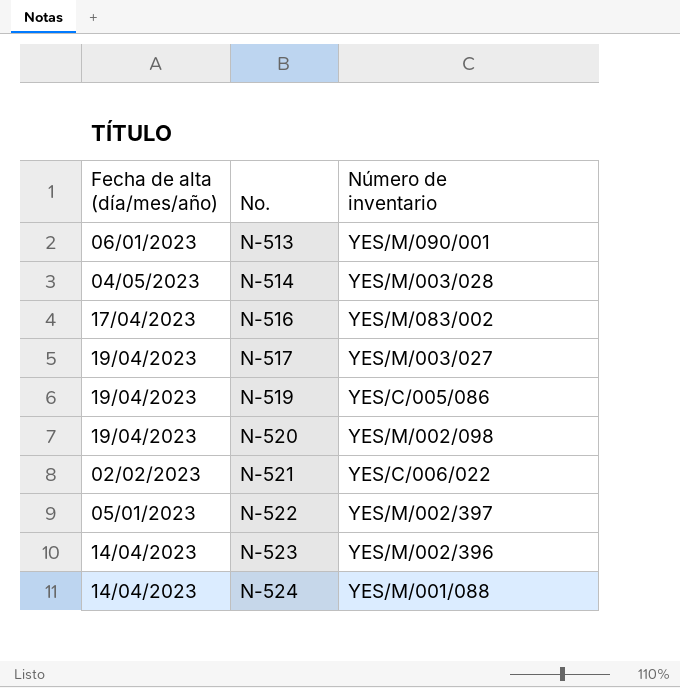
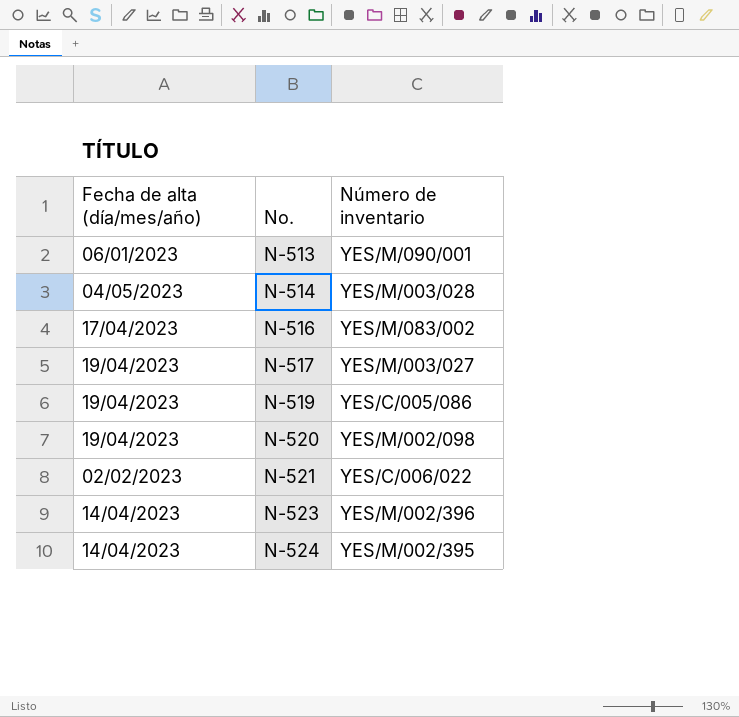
row N-522: 05/01/2023 | YES/M/002/397 -> none
N-524 | Número de inventario: YES/M/001/088 -> YES/M/002/395

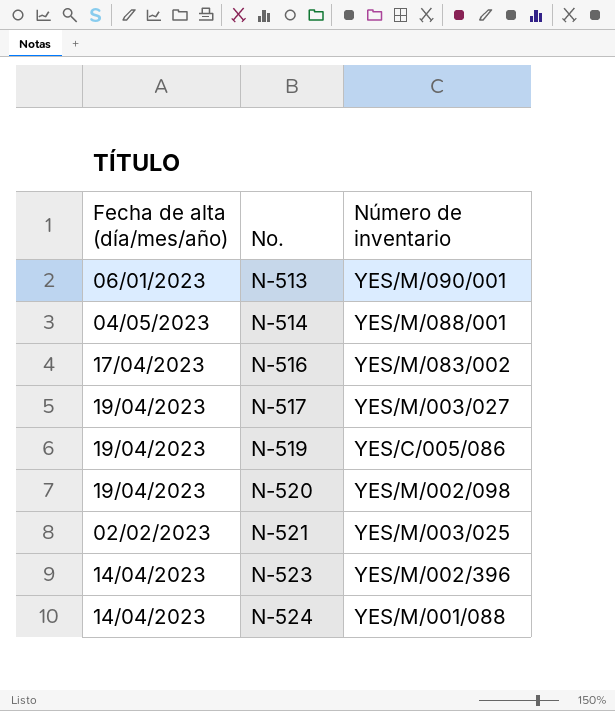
N-514 | Número de inventario: YES/M/003/028 -> YES/M/088/001
N-521 | Número de inventario: YES/C/006/022 -> YES/M/003/025
N-524 | Número de inventario: YES/M/002/395 -> YES/M/001/088

